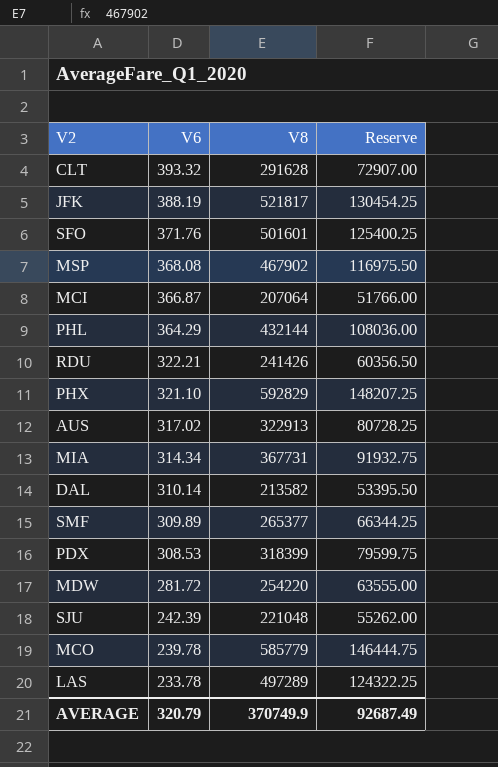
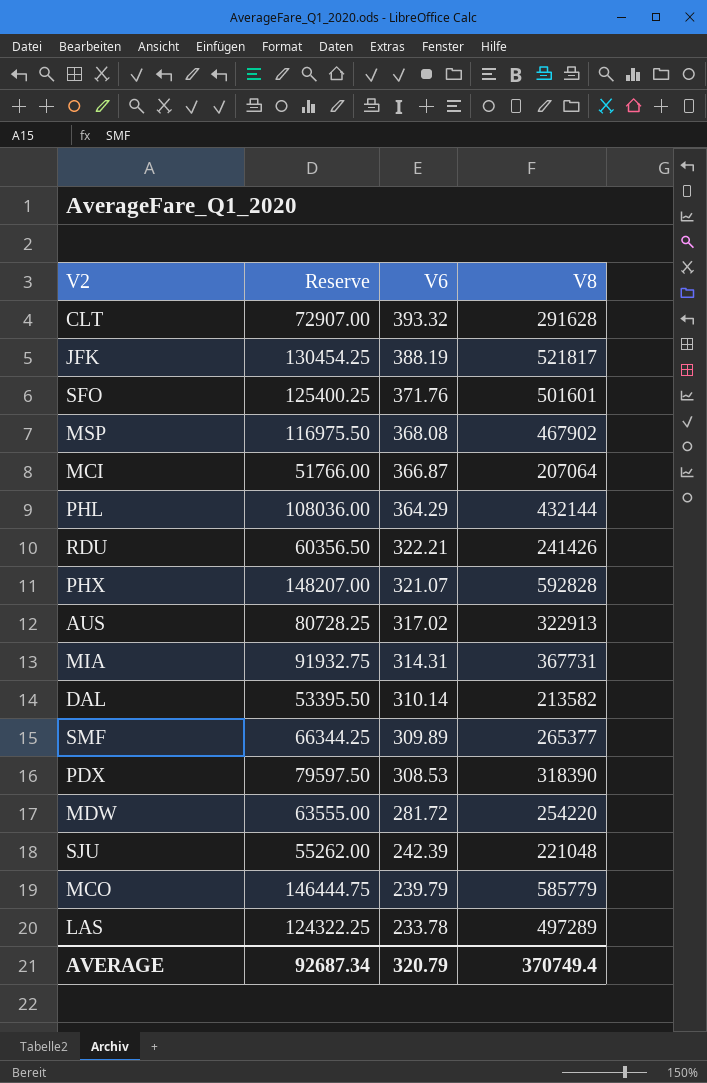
column Reserve | position: 4 -> 2
PHX | Reserve: 148207.25 -> 148207.00
PHX | V6: 321.10 -> 321.07
PHX | V8: 592829 -> 592828
MIA | V6: 314.34 -> 314.31
PDX | Reserve: 79599.75 -> 79597.50
PDX | V8: 318399 -> 318390
MCO | V6: 239.78 -> 239.79
AVERAGE | Reserve: 92687.49 -> 92687.34
AVERAGE | V8: 370749.9 -> 370749.4

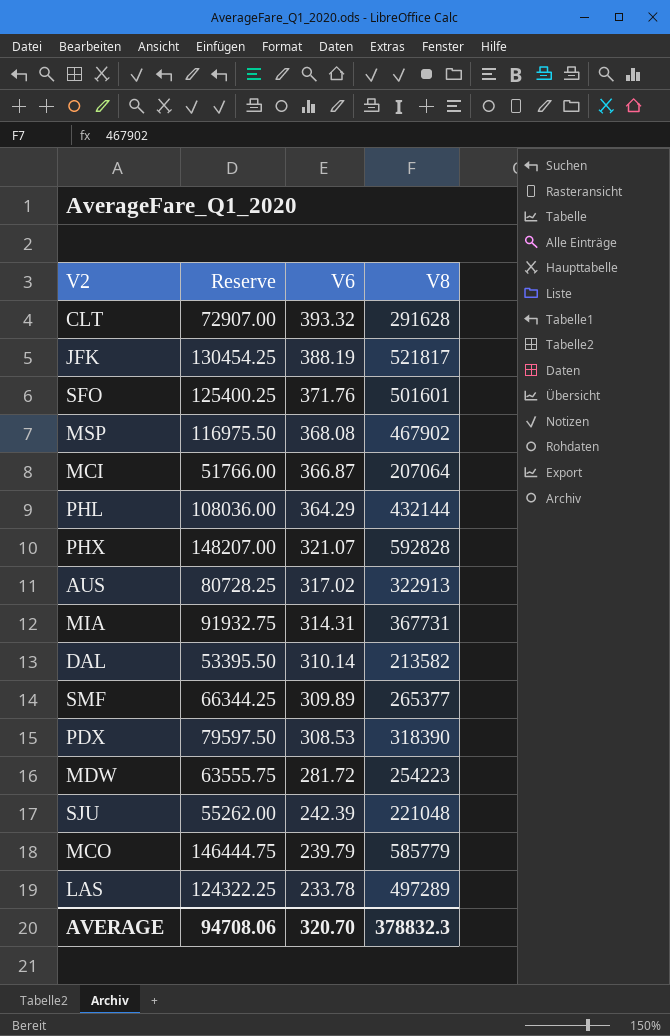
row RDU: 60356.50 | 322.21 | 241426 -> none
MDW | Reserve: 63555.00 -> 63555.75
MDW | V8: 254220 -> 254223
AVERAGE | Reserve: 92687.34 -> 94708.06
AVERAGE | V6: 320.79 -> 320.70
AVERAGE | V8: 370749.4 -> 378832.3

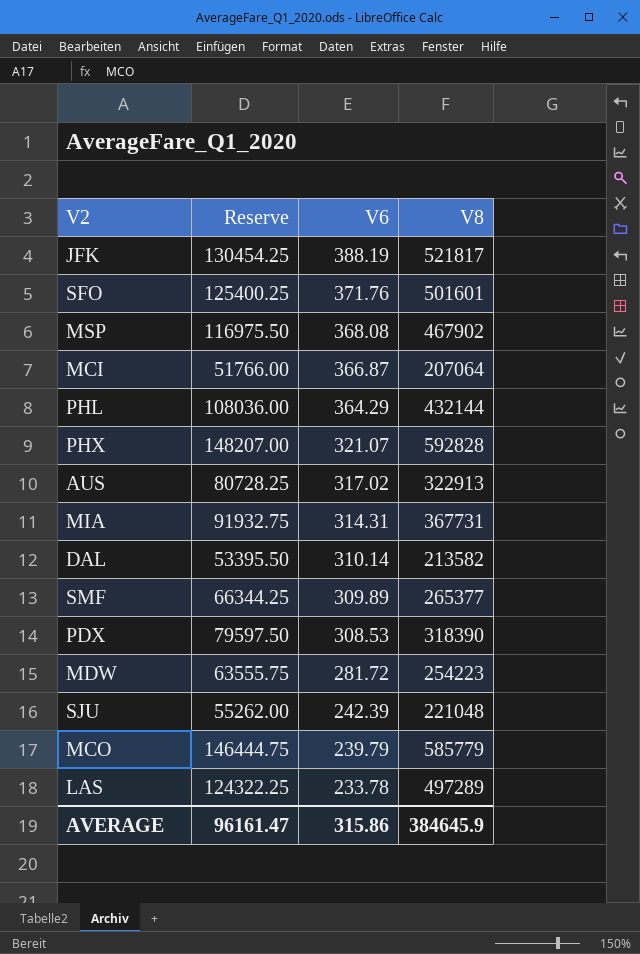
row CLT: 72907.00 | 393.32 | 291628 -> none
AVERAGE | Reserve: 94708.06 -> 96161.47
AVERAGE | V6: 320.70 -> 315.86
AVERAGE | V8: 378832.3 -> 384645.9

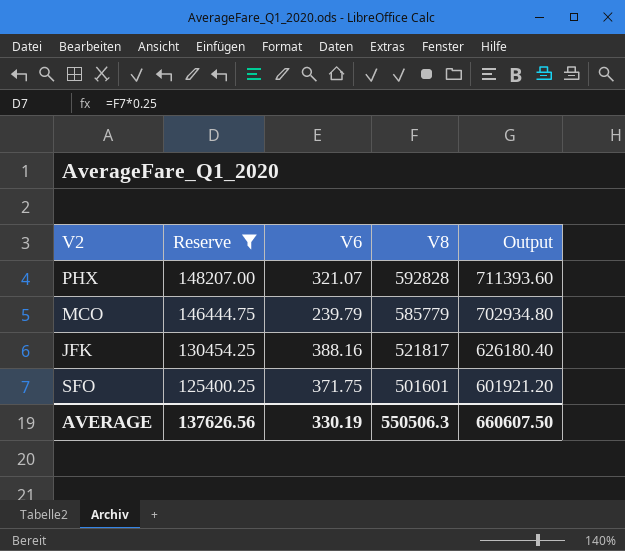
filter: none -> Reserve >= 125400.25
row order: V6 descending -> Reserve descending
column Output | formula: none -> [V8] * 1.2
JFK | V6: 388.19 -> 388.16
SFO | V6: 371.76 -> 371.75
AVERAGE | Reserve: 96161.47 -> 137626.56
AVERAGE | V6: 315.86 -> 330.19
AVERAGE | V8: 384645.9 -> 550506.3

